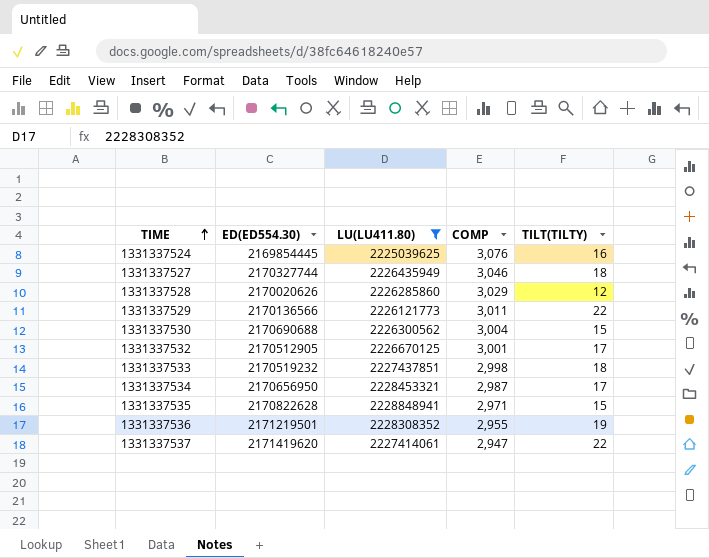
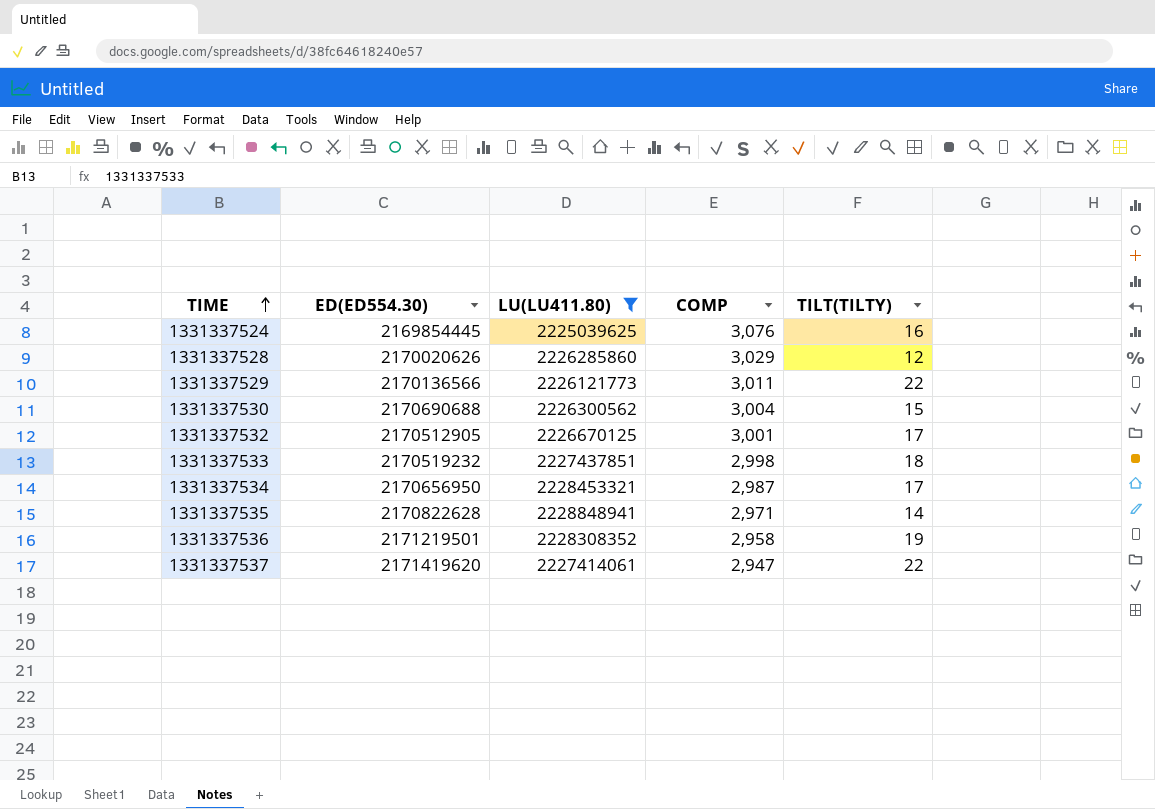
row 1331337527: 2170327744 | 2226435949 | 3,046 | 18 -> none
1331337535 | TILT(TILTY): 15 -> 14
1331337536 | COMP: 2,955 -> 2,958

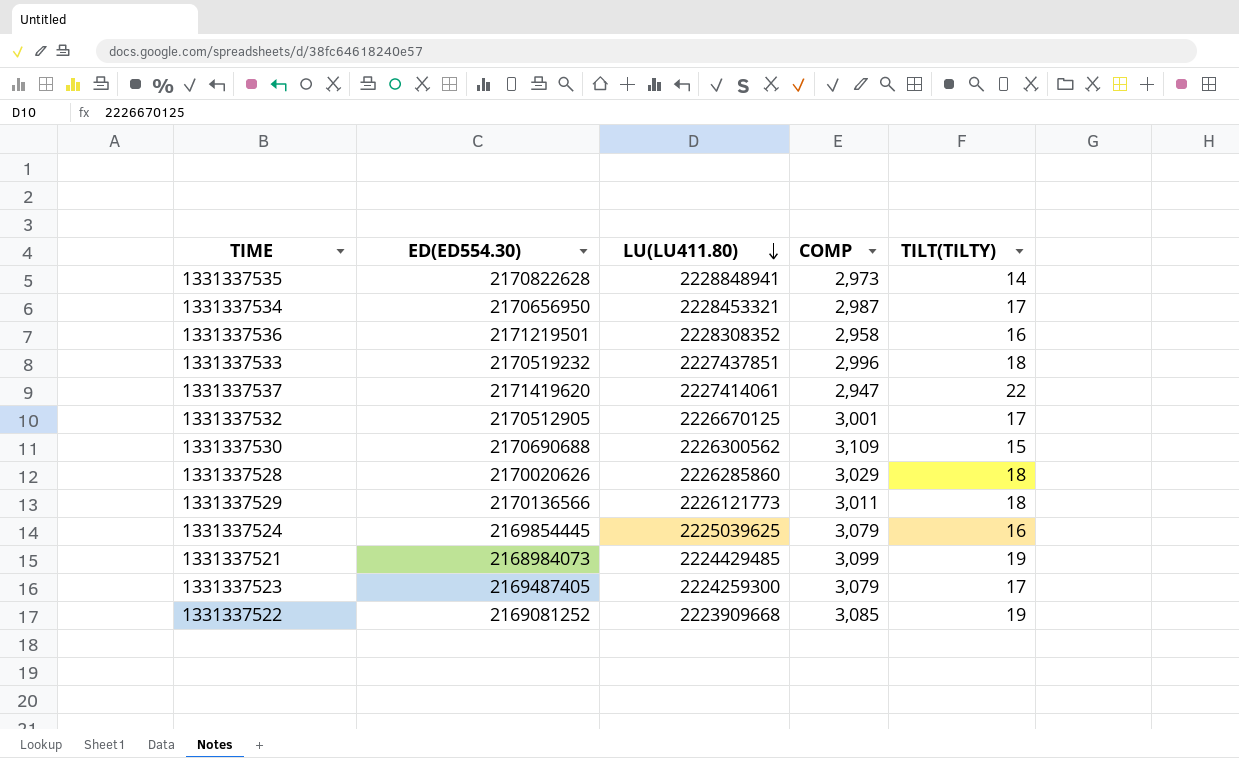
filter: LU(LU411.80) >= 2225039625 -> none
row order: TIME ascending -> LU(LU411.80) descending
1331337535 | COMP: 2,971 -> 2,973
1331337536 | TILT(TILTY): 19 -> 16
1331337533 | COMP: 2,998 -> 2,996
1331337530 | COMP: 3,004 -> 3,109
1331337528 | TILT(TILTY): 12 -> 18
1331337529 | TILT(TILTY): 22 -> 18
1331337524 | COMP: 3,076 -> 3,079

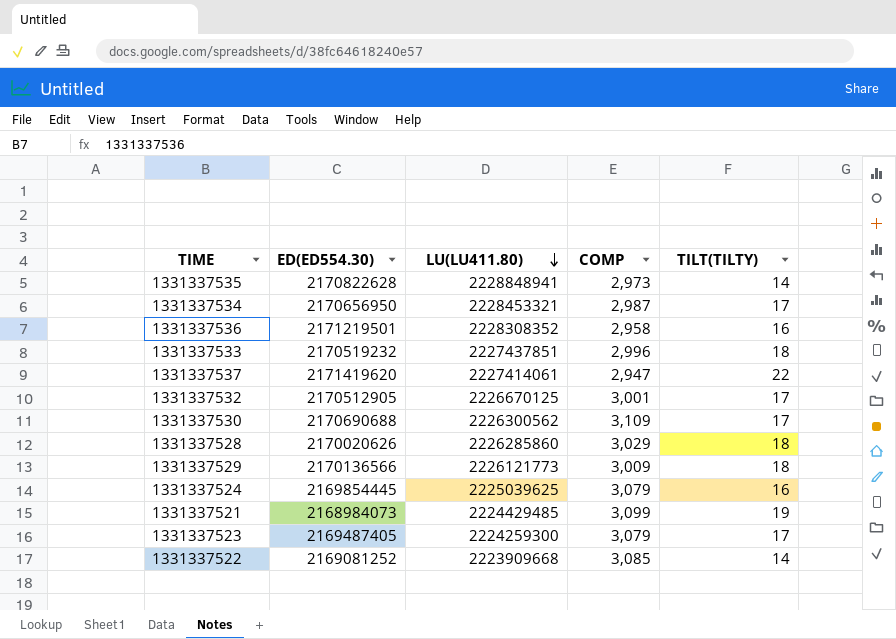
1331337530 | TILT(TILTY): 15 -> 17
1331337529 | COMP: 3,011 -> 3,009
1331337522 | TILT(TILTY): 19 -> 14

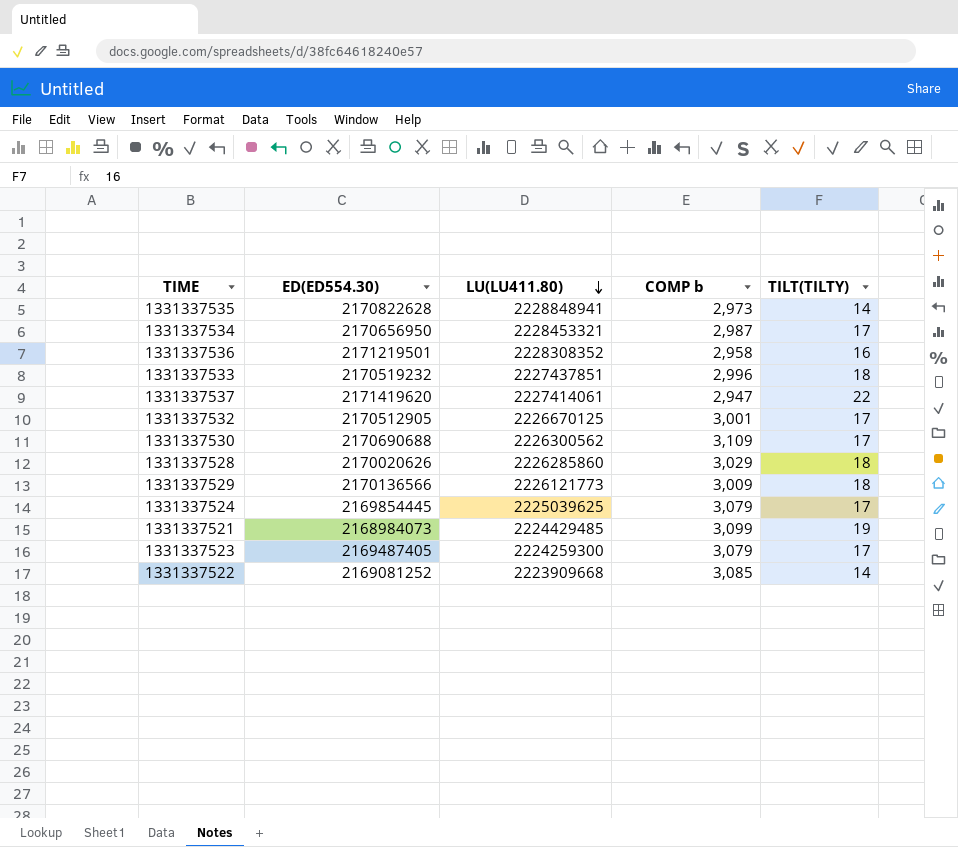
column name: COMP -> COMP b
1331337524 | TILT(TILTY): 16 -> 17

